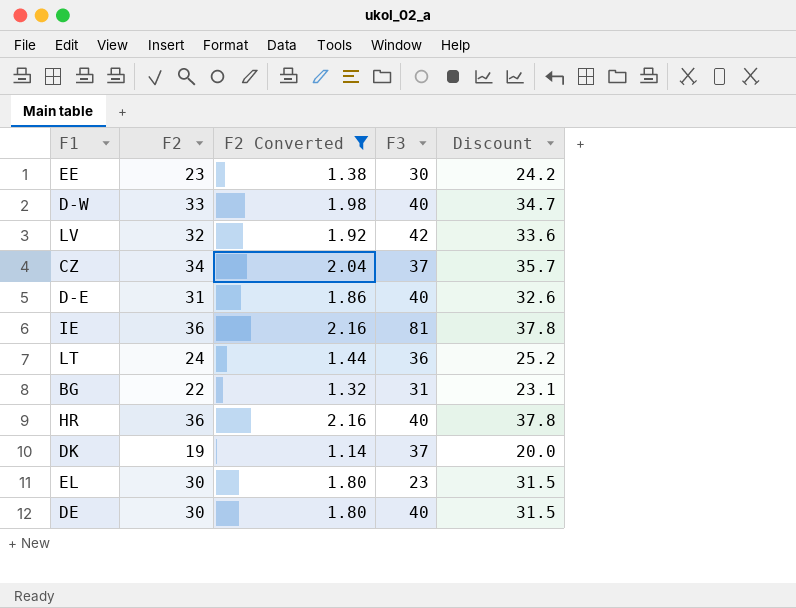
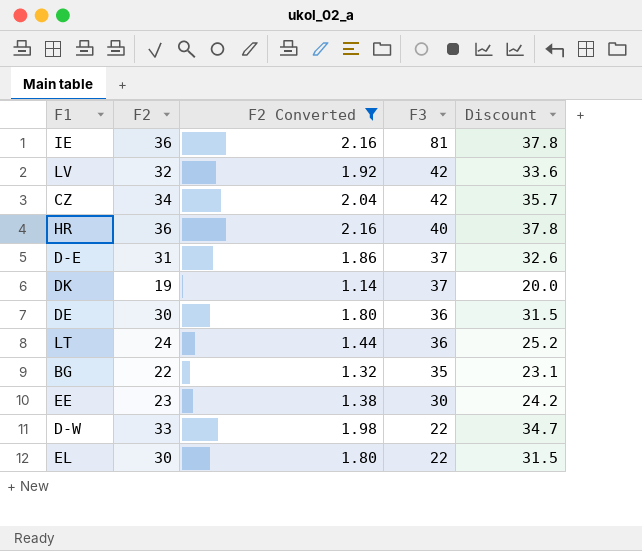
row order: none -> F3 descending
CZ | F3: 37 -> 42
D-E | F3: 40 -> 37
DE | F3: 40 -> 36
BG | F3: 31 -> 35
D-W | F3: 40 -> 22
EL | F3: 23 -> 22

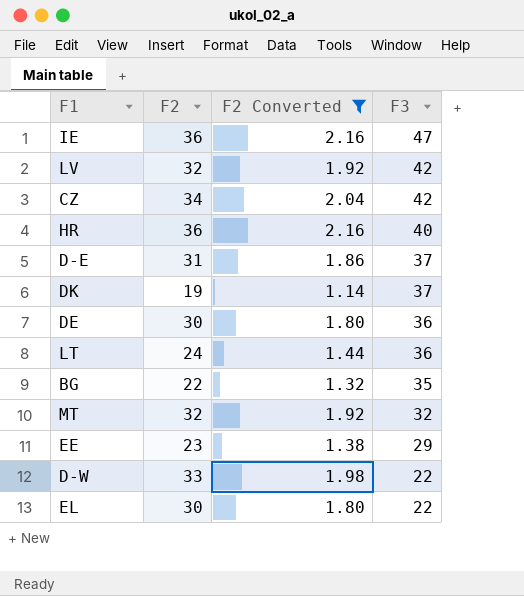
column Discount | formula: [F2] * 1.05 -> none
IE | F3: 81 -> 47
row MT: none -> 32 | 1.92 | 32
EE | F3: 30 -> 29

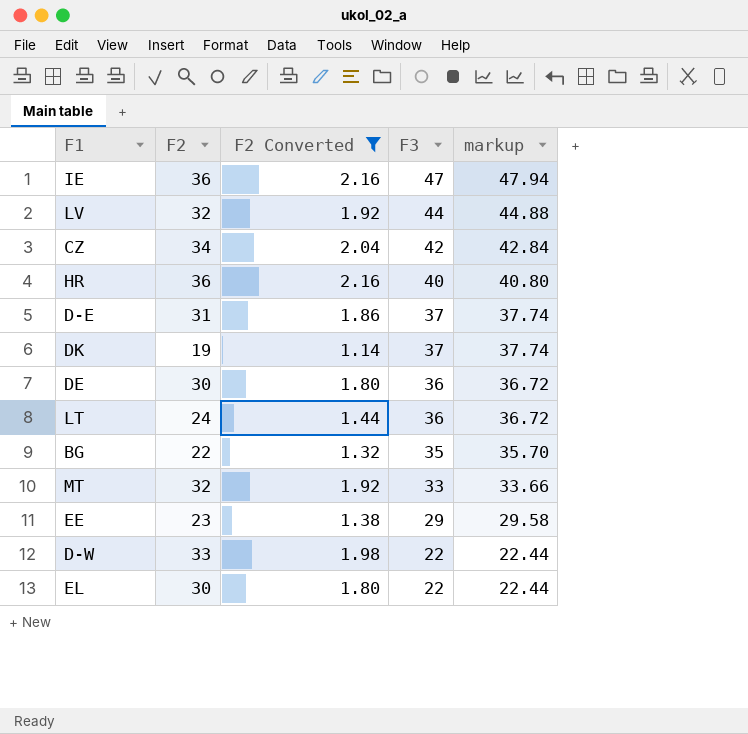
column markup | formula: none -> [F3] * 1.02
LV | F3: 42 -> 44
MT | F3: 32 -> 33

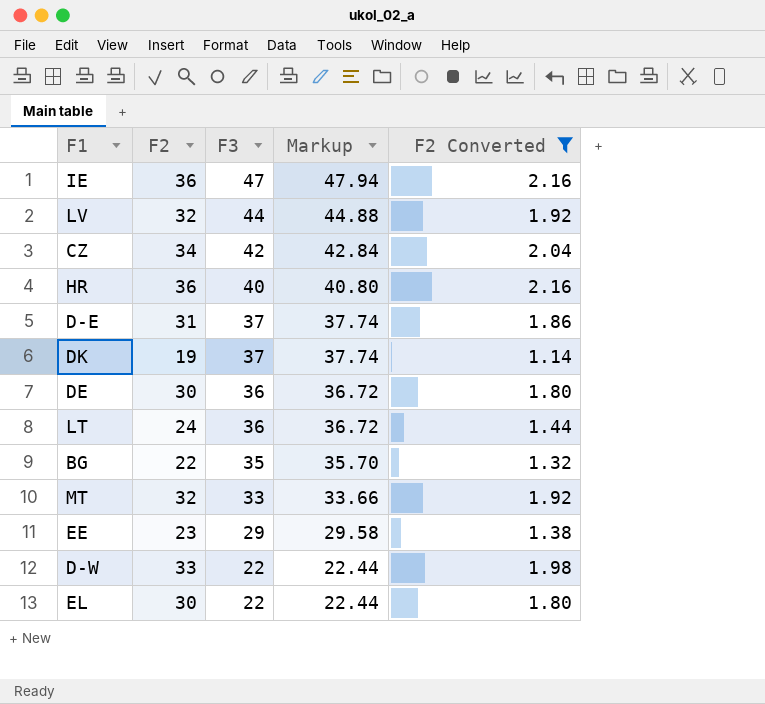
column name: markup -> Markup
column F2 Converted | position: 3 -> 5

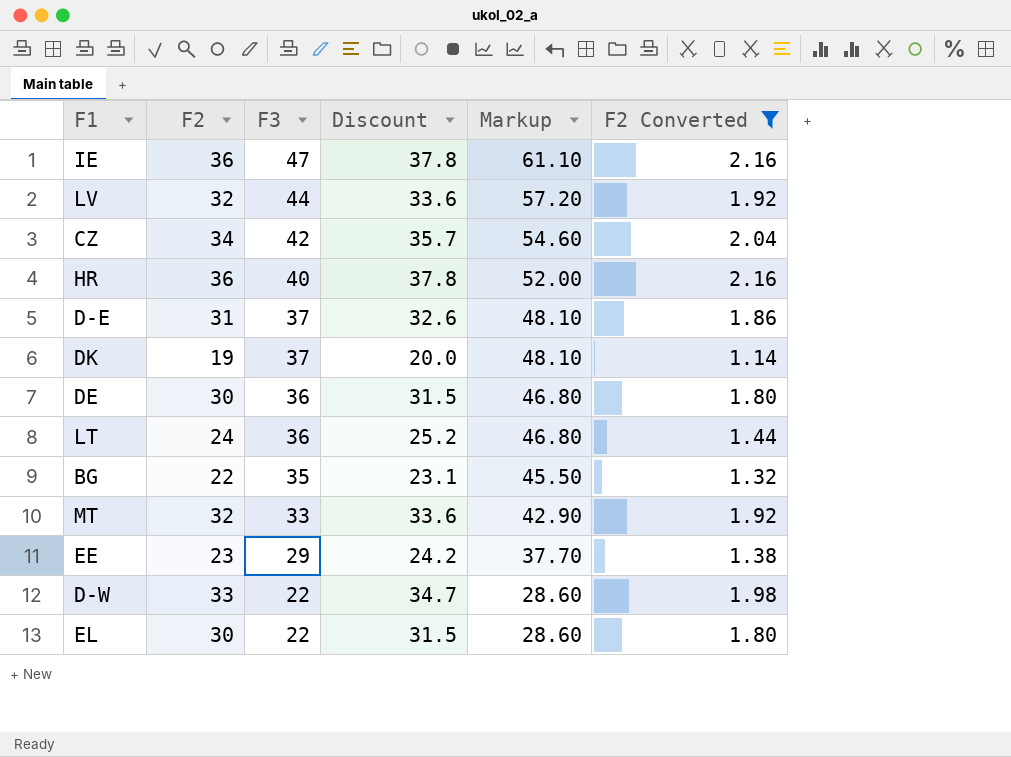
column Discount | formula: none -> [F2] * 1.05
column Markup | formula: [F3] * 1.02 -> [F3] * 1.3

